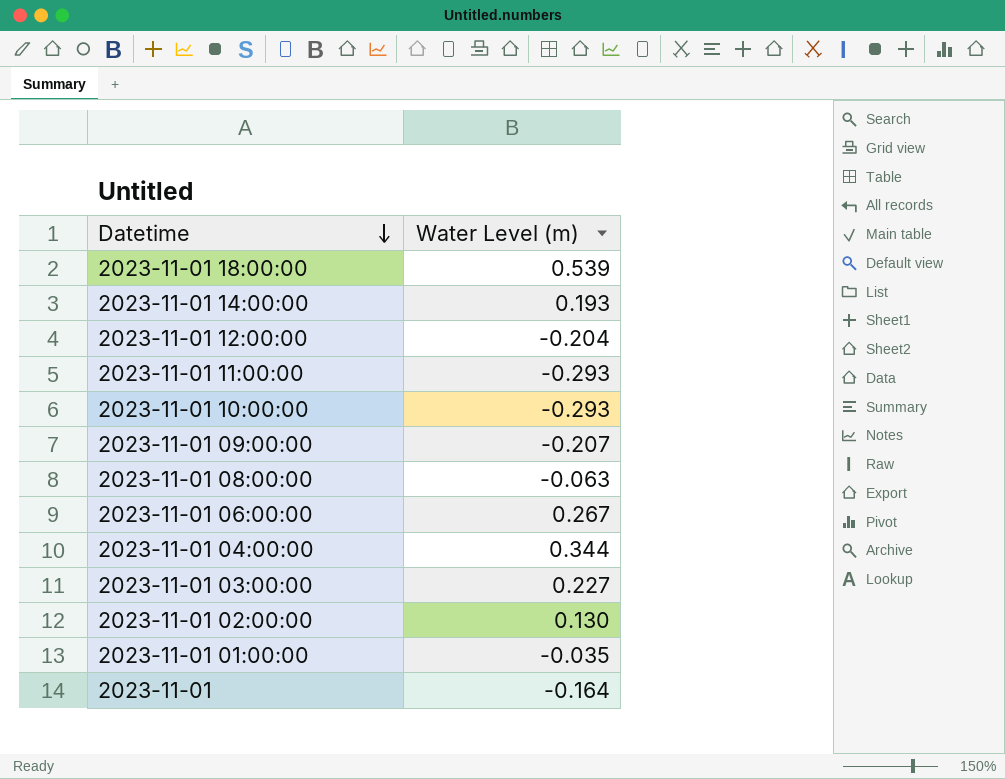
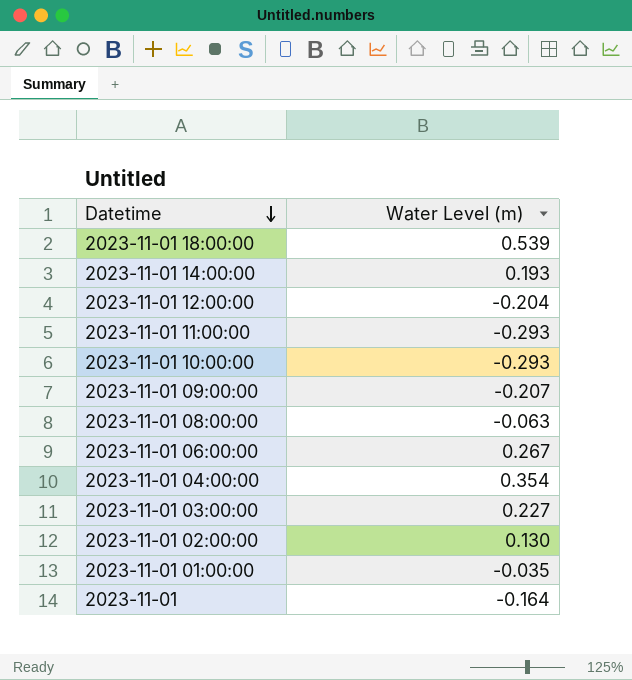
2023-11-01 04:00:00 | Water Level (m): 0.344 -> 0.354

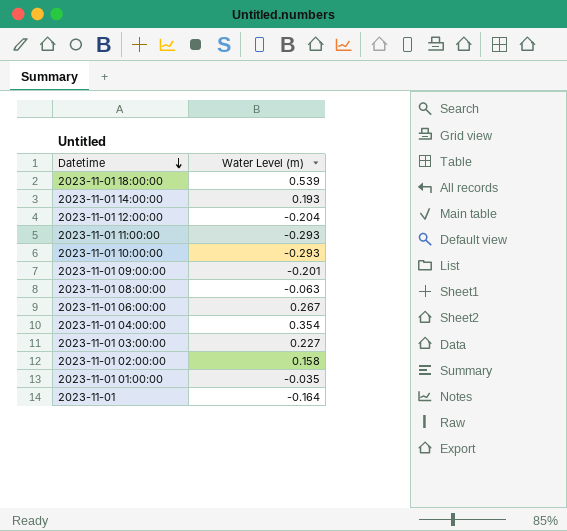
2023-11-01 09:00:00 | Water Level (m): -0.207 -> -0.201
2023-11-01 02:00:00 | Water Level (m): 0.130 -> 0.158

